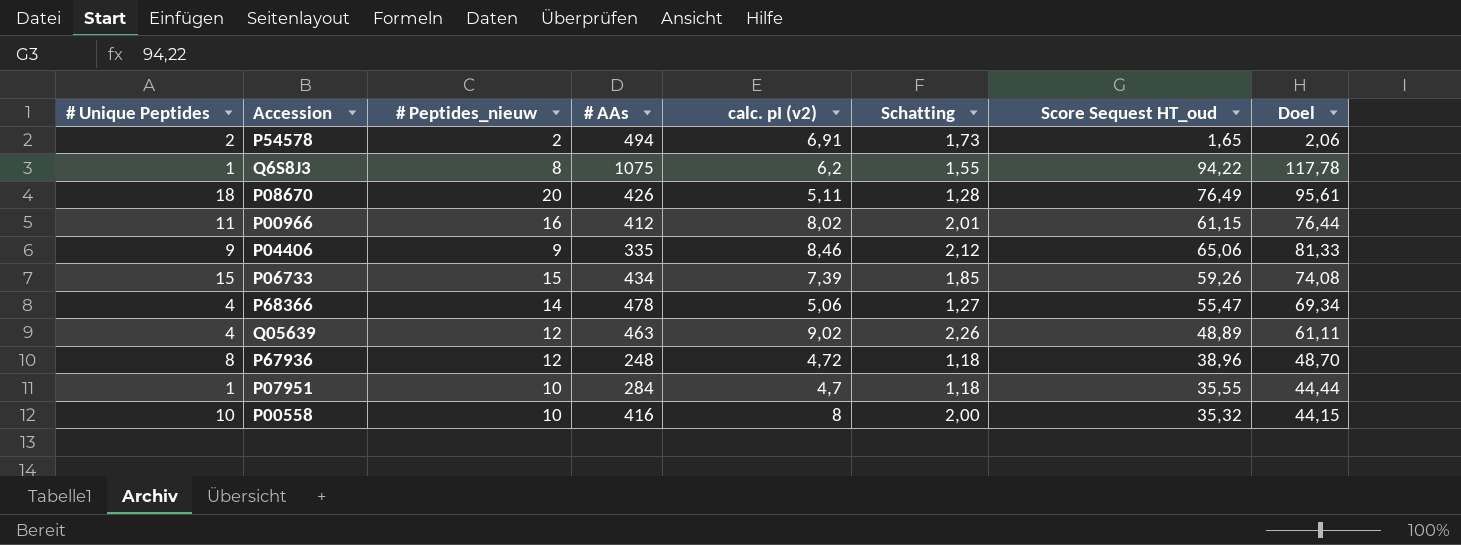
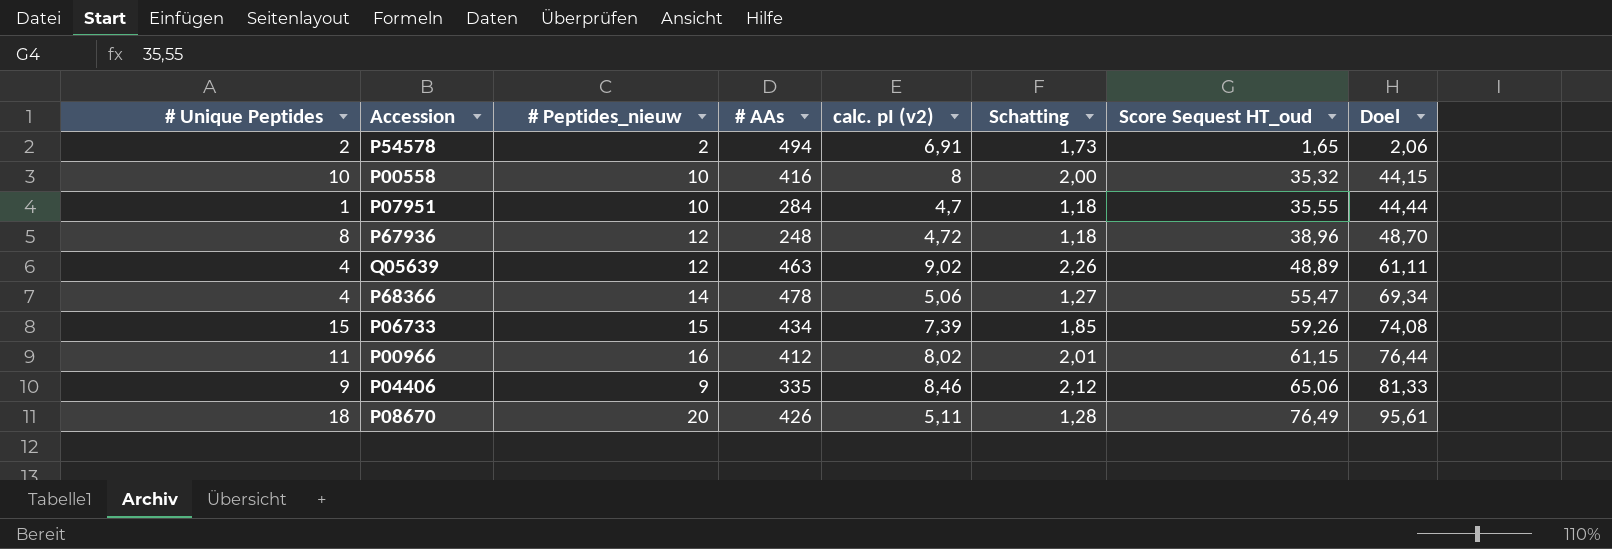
row order: none -> Score Sequest HT_oud ascending
row Q6S8J3: 1 | 8 | 1075 | 6,2 | 1,55 | 94,22 | 117,78 -> none

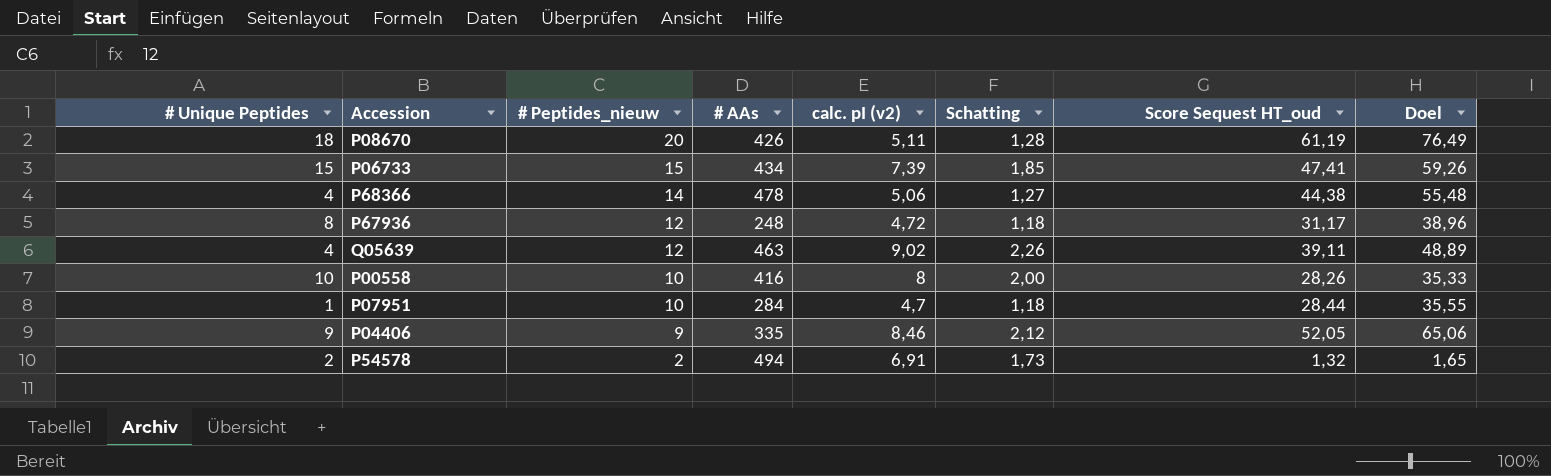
row order: Score Sequest HT_oud ascending -> # Peptides_nieuw descending
row P00966: 11 | 16 | 412 | 8,02 | 2,01 | 61,15 | 76,44 -> none
P08670 | Score Sequest HT_oud: 76,49 -> 61,19
P08670 | Doel: 95,61 -> 76,49
P06733 | Score Sequest HT_oud: 59,26 -> 47,41
P06733 | Doel: 74,08 -> 59,26
P68366 | Score Sequest HT_oud: 55,47 -> 44,38
P68366 | Doel: 69,34 -> 55,48
P67936 | Score Sequest HT_oud: 38,96 -> 31,17
P67936 | Doel: 48,70 -> 38,96
Q05639 | Score Sequest HT_oud: 48,89 -> 39,11
Q05639 | Doel: 61,11 -> 48,89
P00558 | Score Sequest HT_oud: 35,32 -> 28,26
P00558 | Doel: 44,15 -> 35,33
P07951 | Score Sequest HT_oud: 35,55 -> 28,44
P07951 | Doel: 44,44 -> 35,55
P04406 | Score Sequest HT_oud: 65,06 -> 52,05
P04406 | Doel: 81,33 -> 65,06
P54578 | Score Sequest HT_oud: 1,65 -> 1,32
P54578 | Doel: 2,06 -> 1,65

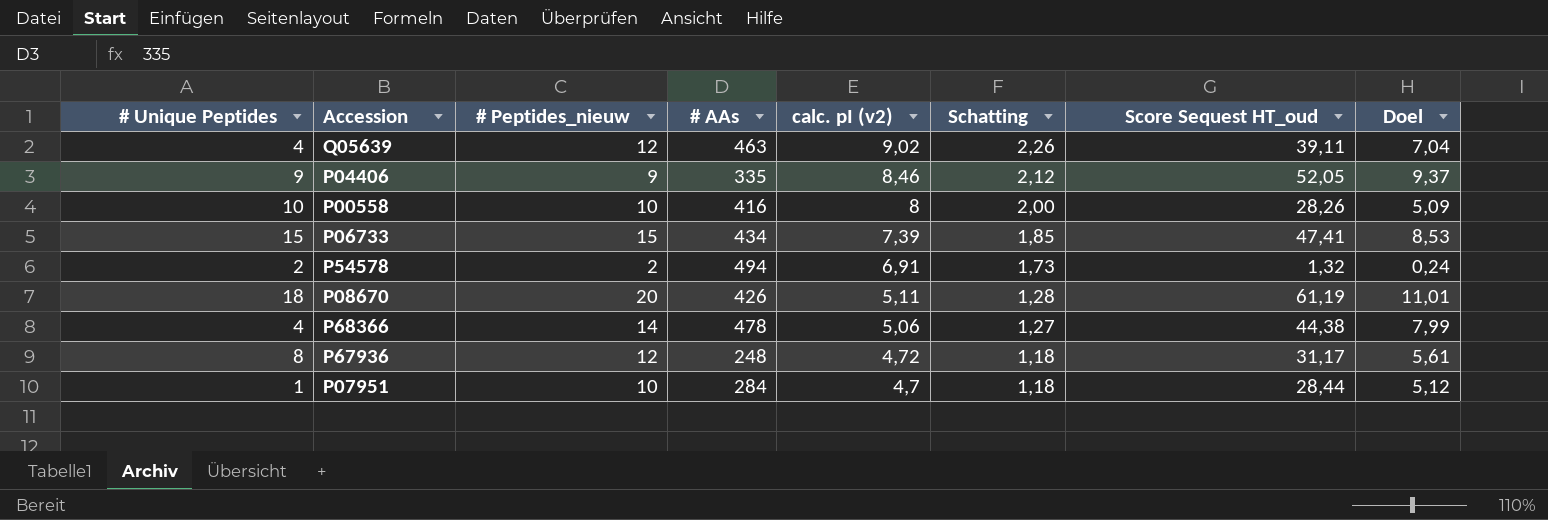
row order: # Peptides_nieuw descending -> calc. pI (v2) descending
column Doel | formula: [Score Sequest HT_oud] * 1,25 -> [Score Sequest HT_oud] * 0,18

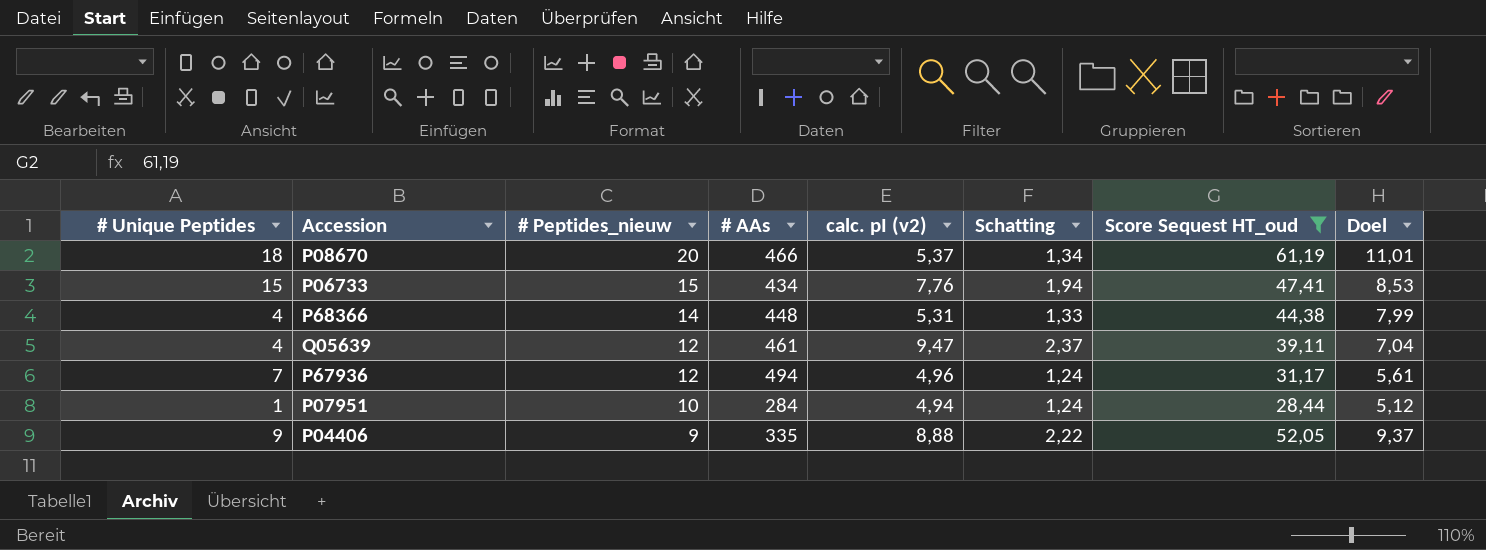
filter: none -> Score Sequest HT_oud >= 28,44
row order: calc. pI (v2) descending -> # Peptides_nieuw descending
P08670 | # AAs: 426 -> 466
P08670 | calc. pI (v2): 5,11 -> 5,37
P08670 | Schatting: 1,28 -> 1,34
P06733 | calc. pI (v2): 7,39 -> 7,76
P06733 | Schatting: 1,85 -> 1,94
P68366 | # AAs: 478 -> 448
P68366 | calc. pI (v2): 5,06 -> 5,31
P68366 | Schatting: 1,27 -> 1,33
Q05639 | # AAs: 463 -> 461
Q05639 | calc. pI (v2): 9,02 -> 9,47
Q05639 | Schatting: 2,26 -> 2,37
P67936 | # Unique Peptides: 8 -> 7
P67936 | # AAs: 248 -> 494
P67936 | calc. pI (v2): 4,72 -> 4,96
P67936 | Schatting: 1,18 -> 1,24
P07951 | calc. pI (v2): 4,7 -> 4,94
P07951 | Schatting: 1,18 -> 1,24
P04406 | calc. pI (v2): 8,46 -> 8,88
P04406 | Schatting: 2,12 -> 2,22

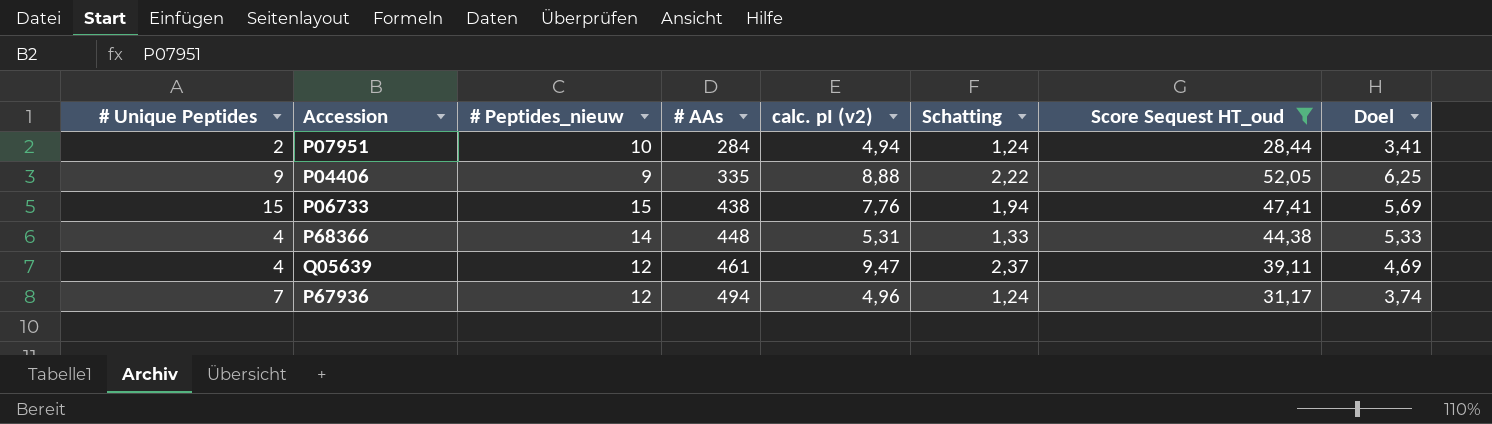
row order: # Peptides_nieuw descending -> # AAs ascending
column Doel | formula: [Score Sequest HT_oud] * 0,18 -> [Score Sequest HT_oud] * 0,12
row P08670: 18 | 20 | 466 | 5,37 | 1,34 | 61,19 | 11,01 -> none
P07951 | # Unique Peptides: 1 -> 2
P06733 | # AAs: 434 -> 438

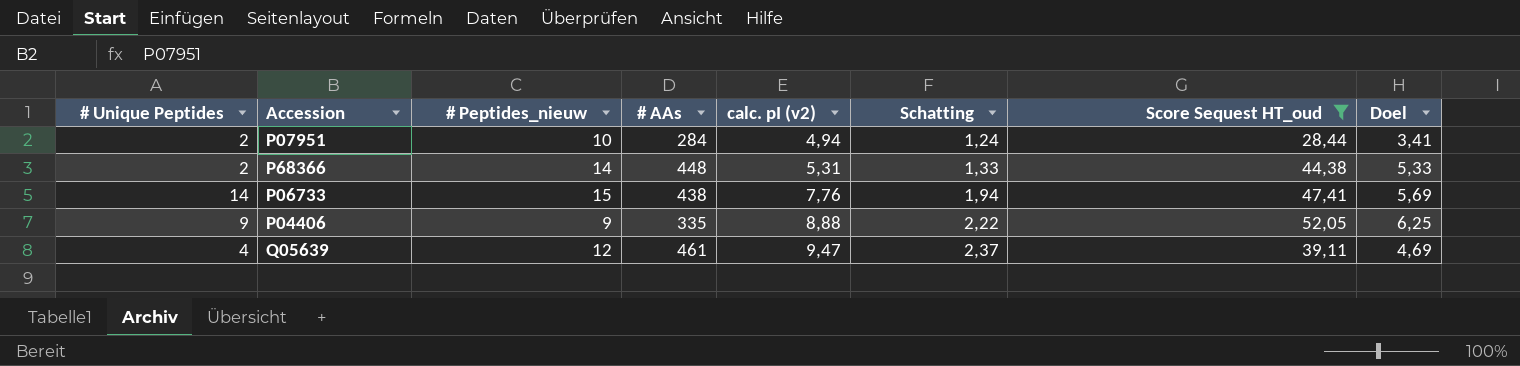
row order: # AAs ascending -> calc. pI (v2) ascending
row P67936: 7 | 12 | 494 | 4,96 | 1,24 | 31,17 | 3,74 -> none
P68366 | # Unique Peptides: 4 -> 2
P06733 | # Unique Peptides: 15 -> 14

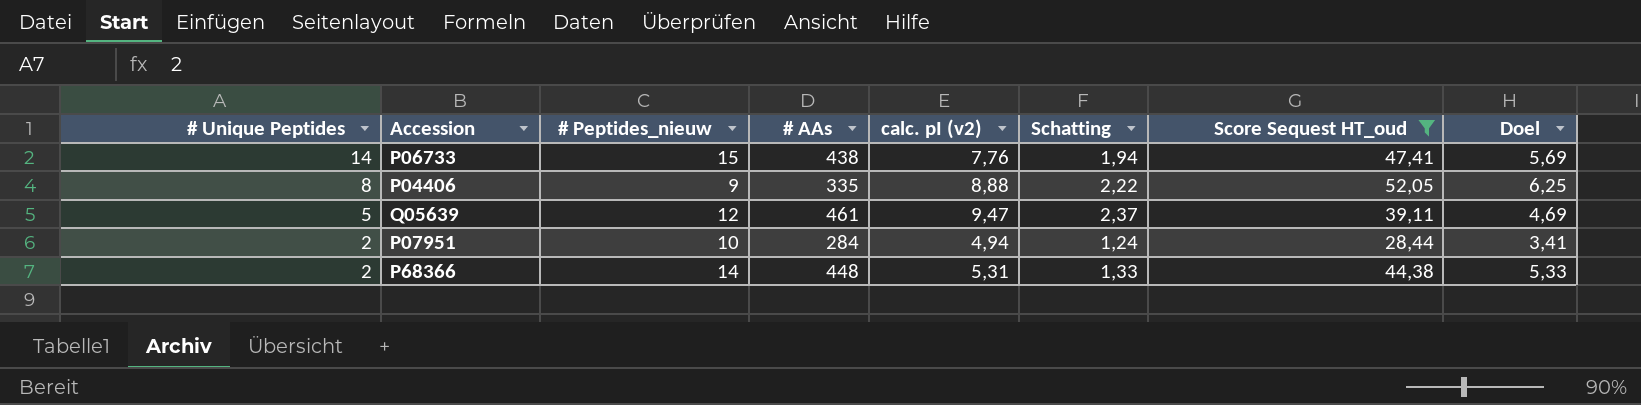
row order: calc. pI (v2) ascending -> # Unique Peptides descending
P04406 | # Unique Peptides: 9 -> 8
Q05639 | # Unique Peptides: 4 -> 5

